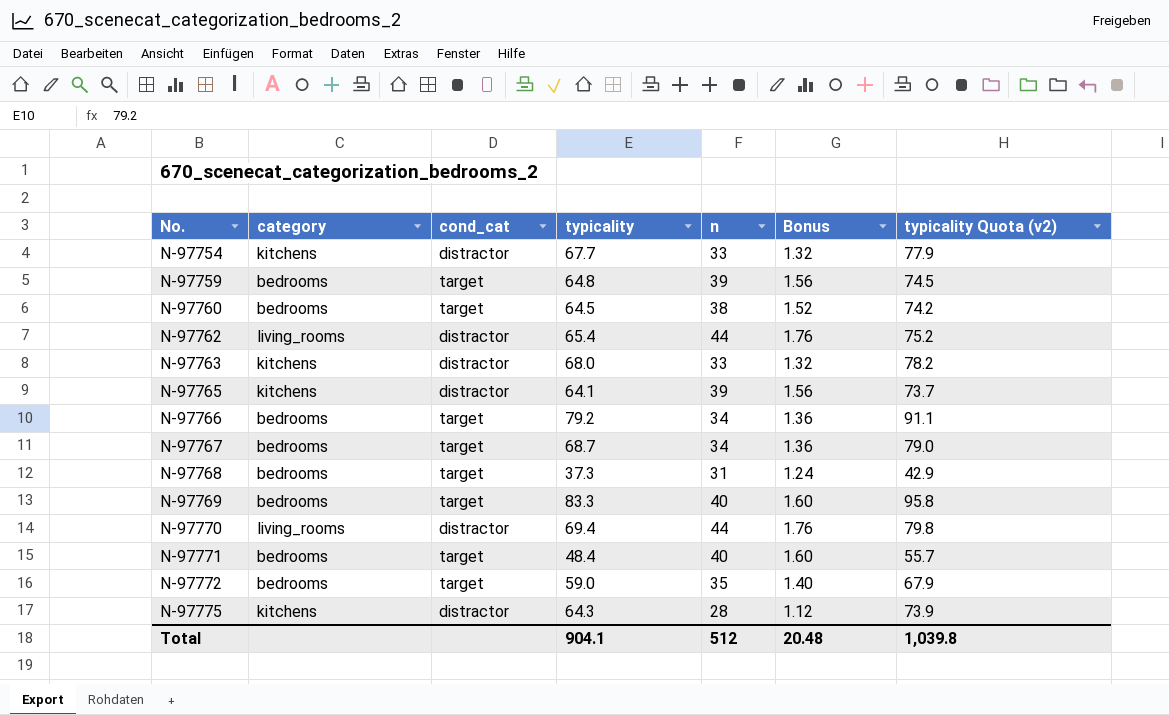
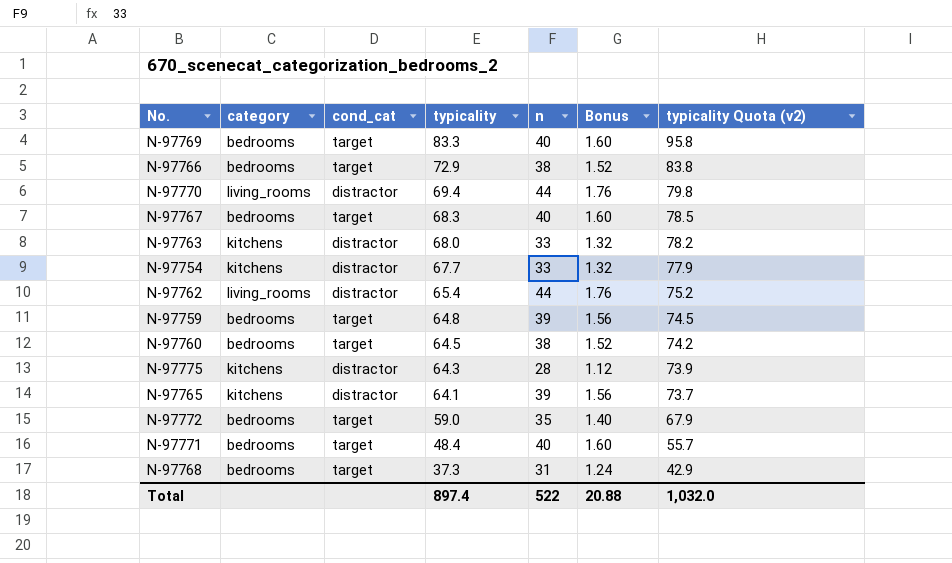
row order: No. ascending -> typicality descending
N-97766 | typicality: 79.2 -> 72.9
N-97766 | n: 34 -> 38
N-97766 | Bonus: 1.36 -> 1.52
N-97766 | typicality Quota (v2): 91.1 -> 83.8
N-97767 | typicality: 68.7 -> 68.3
N-97767 | n: 34 -> 40
N-97767 | Bonus: 1.36 -> 1.60
N-97767 | typicality Quota (v2): 79.0 -> 78.5
Total | typicality: 904.1 -> 897.4
Total | n: 512 -> 522
Total | Bonus: 20.48 -> 20.88
Total | typicality Quota (v2): 1,039.8 -> 1,032.0

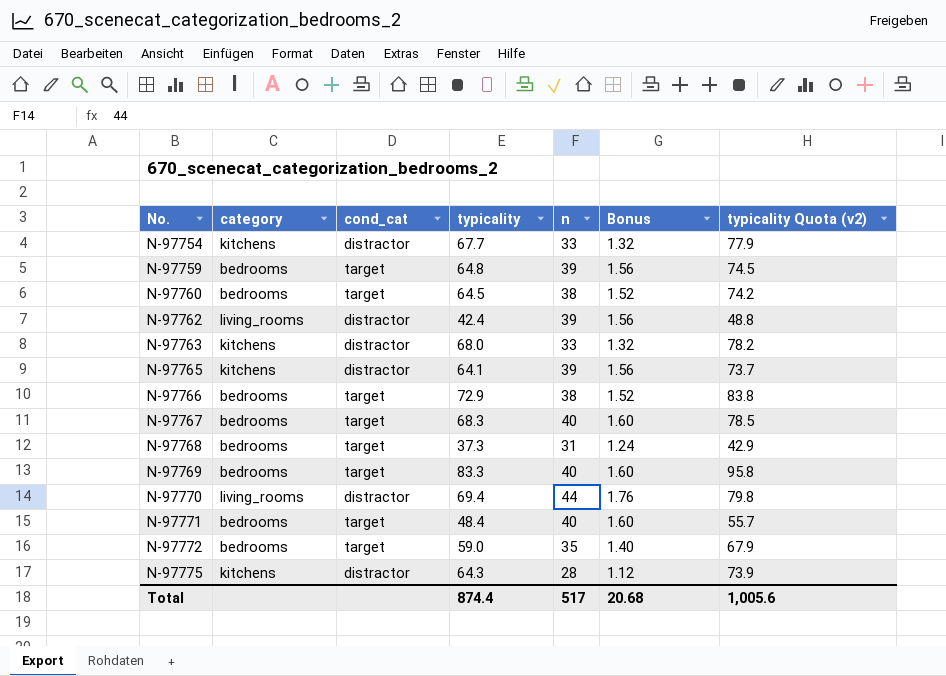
row order: typicality descending -> No. ascending
N-97762 | typicality: 65.4 -> 42.4
N-97762 | n: 44 -> 39
N-97762 | Bonus: 1.76 -> 1.56
N-97762 | typicality Quota (v2): 75.2 -> 48.8
Total | typicality: 897.4 -> 874.4
Total | n: 522 -> 517
Total | Bonus: 20.88 -> 20.68
Total | typicality Quota (v2): 1,032.0 -> 1,005.6

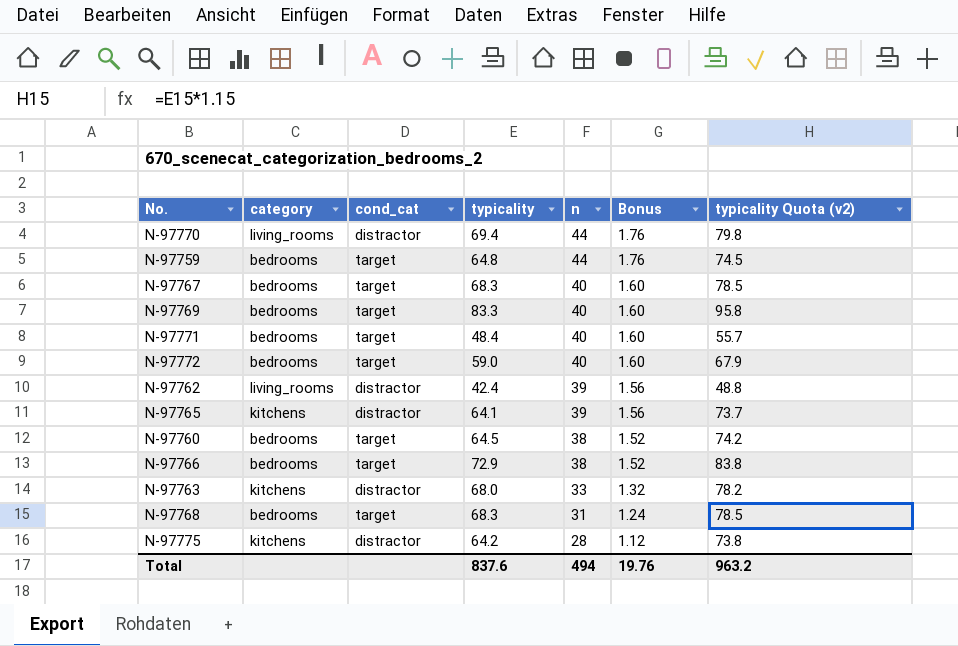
row order: No. ascending -> n descending
row N-97754: kitchens | distractor | 67.7 | 33 | 1.32 | 77.9 -> none
N-97759 | n: 39 -> 44
N-97759 | Bonus: 1.56 -> 1.76
N-97772 | n: 35 -> 40
N-97772 | Bonus: 1.40 -> 1.60
N-97768 | typicality: 37.3 -> 68.3
N-97768 | typicality Quota (v2): 42.9 -> 78.5
N-97775 | typicality: 64.3 -> 64.2
N-97775 | typicality Quota (v2): 73.9 -> 73.8
Total | typicality: 874.4 -> 837.6
Total | n: 517 -> 494
Total | Bonus: 20.68 -> 19.76
Total | typicality Quota (v2): 1,005.6 -> 963.2

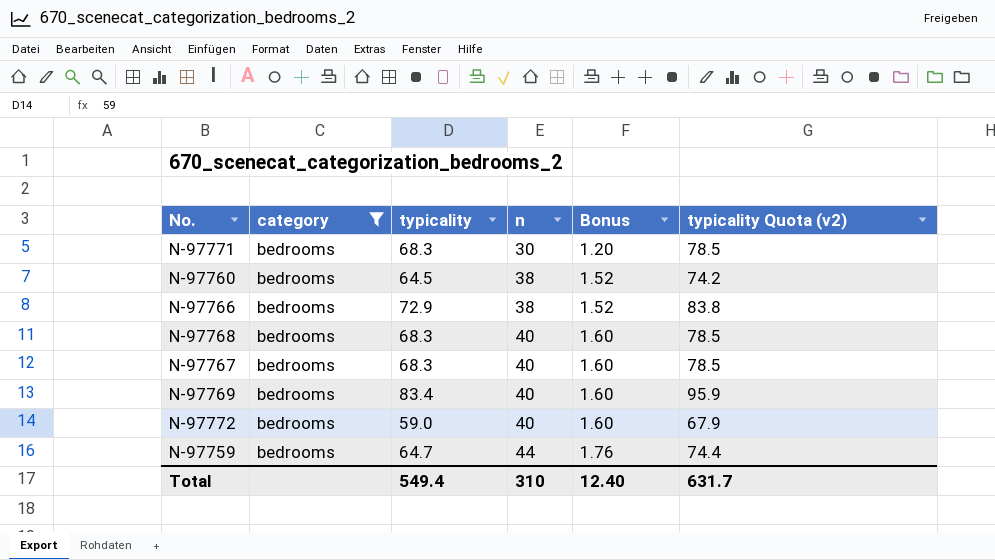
filter: none -> category = bedrooms
row order: n descending -> n ascending
column cond_cat | position: 3 -> none
N-97771 | typicality: 48.4 -> 68.3
N-97771 | n: 40 -> 30
N-97771 | Bonus: 1.60 -> 1.20
N-97771 | typicality Quota (v2): 55.7 -> 78.5
N-97768 | n: 31 -> 40
N-97768 | Bonus: 1.24 -> 1.60
N-97769 | typicality: 83.3 -> 83.4
N-97769 | typicality Quota (v2): 95.8 -> 95.9
N-97759 | typicality: 64.8 -> 64.7
N-97759 | typicality Quota (v2): 74.5 -> 74.4
Total | typicality: 837.6 -> 549.4
Total | n: 494 -> 310
Total | Bonus: 19.76 -> 12.40
Total | typicality Quota (v2): 963.2 -> 631.7

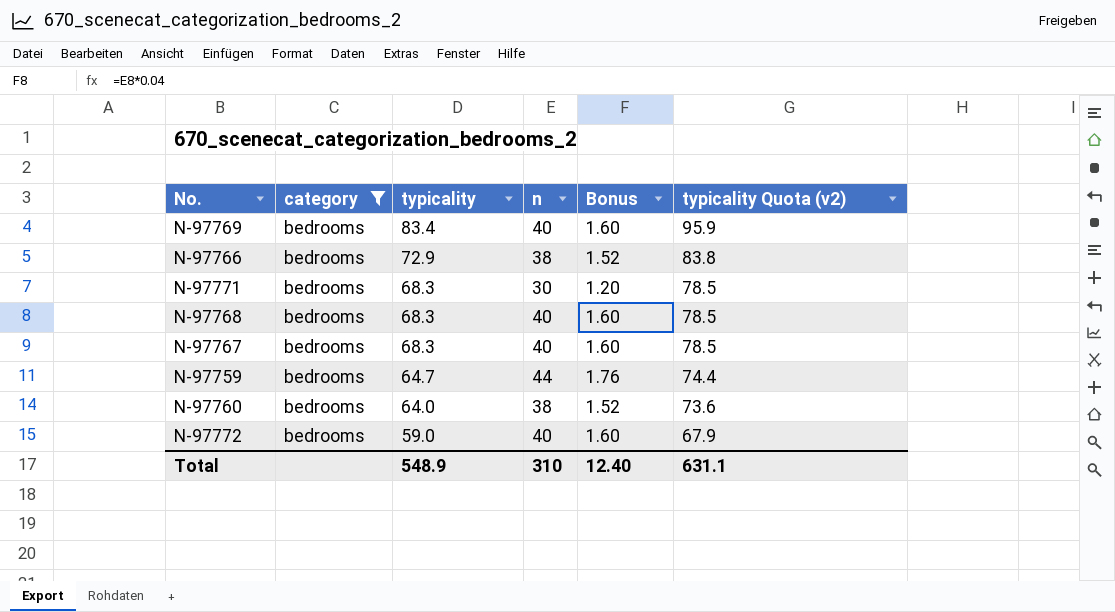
row order: n ascending -> typicality descending
N-97760 | typicality: 64.5 -> 64.0
N-97760 | typicality Quota (v2): 74.2 -> 73.6
Total | typicality: 549.4 -> 548.9
Total | typicality Quota (v2): 631.7 -> 631.1

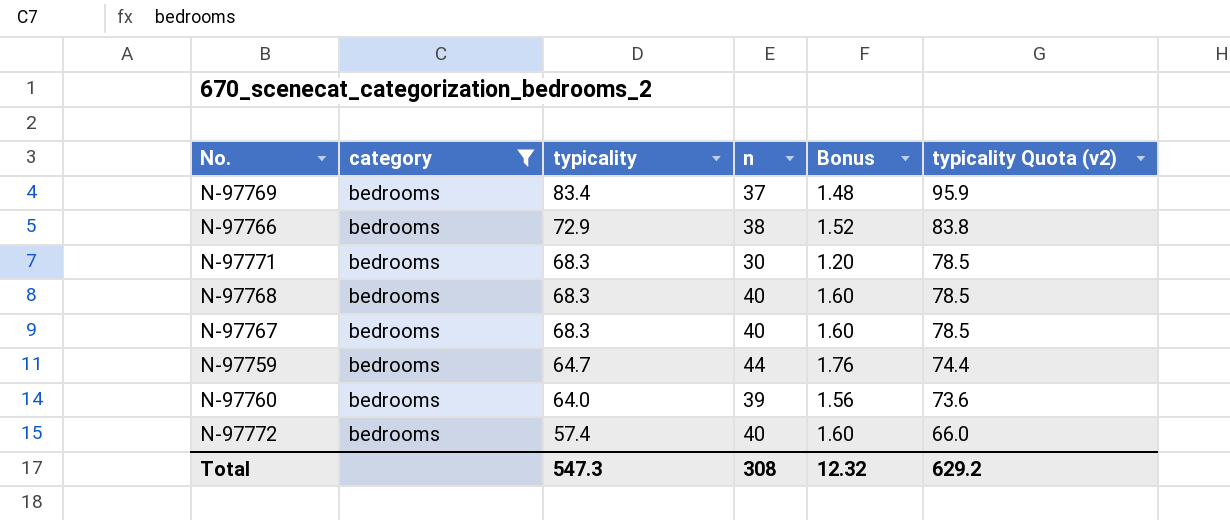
N-97769 | n: 40 -> 37
N-97769 | Bonus: 1.60 -> 1.48
N-97760 | n: 38 -> 39
N-97760 | Bonus: 1.52 -> 1.56
N-97772 | typicality: 59.0 -> 57.4
N-97772 | typicality Quota (v2): 67.9 -> 66.0
Total | typicality: 548.9 -> 547.3
Total | n: 310 -> 308
Total | Bonus: 12.40 -> 12.32
Total | typicality Quota (v2): 631.1 -> 629.2

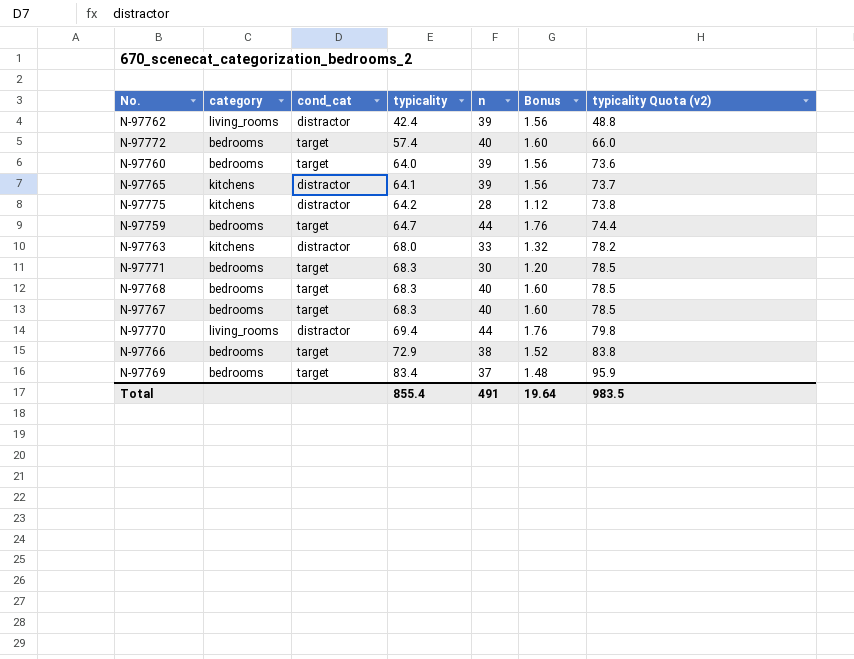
filter: category = bedrooms -> none
row order: typicality descending -> typicality ascending
column cond_cat | position: none -> 3
Total | typicality: 547.3 -> 855.4
Total | n: 308 -> 491
Total | Bonus: 12.32 -> 19.64
Total | typicality Quota (v2): 629.2 -> 983.5

